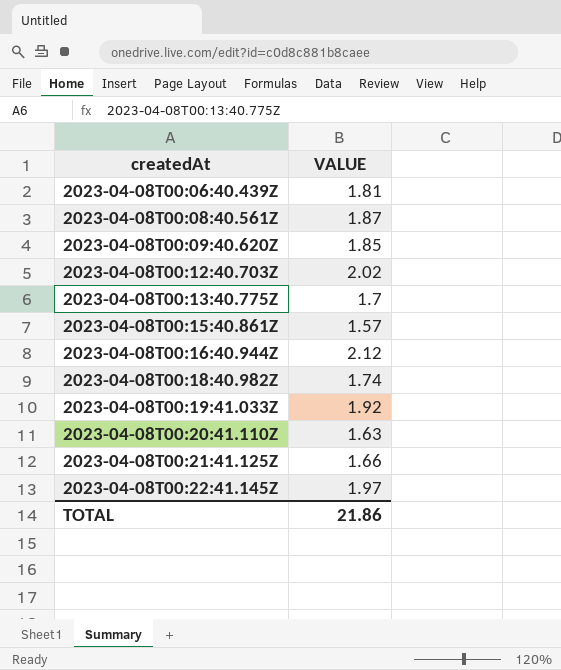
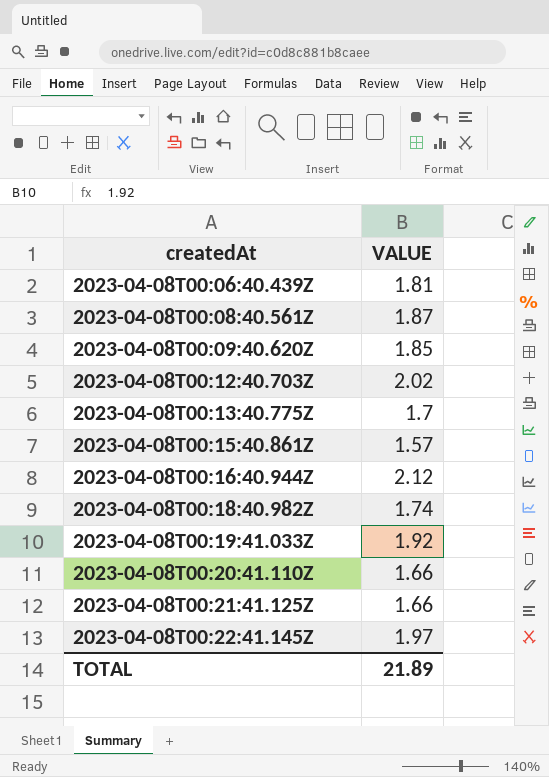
2023-04-08T00:20:41.110Z | VALUE: 1.63 -> 1.66
TOTAL | VALUE: 21.86 -> 21.89

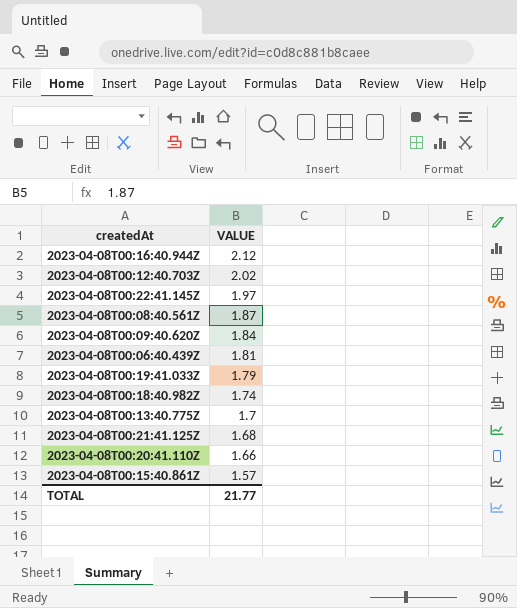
row order: createdAt ascending -> VALUE descending
2023-04-08T00:09:40.620Z | VALUE: 1.85 -> 1.84
2023-04-08T00:19:41.033Z | VALUE: 1.92 -> 1.79
2023-04-08T00:21:41.125Z | VALUE: 1.66 -> 1.68
TOTAL | VALUE: 21.89 -> 21.77

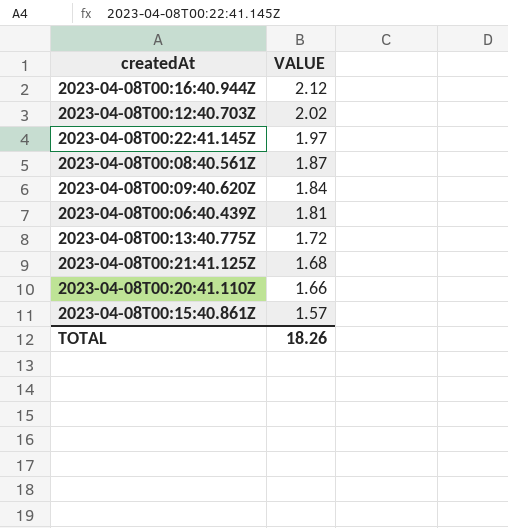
row 2023-04-08T00:19:41.033Z: 1.79 -> none
row 2023-04-08T00:18:40.982Z: 1.74 -> none
2023-04-08T00:13:40.775Z | VALUE: 1.7 -> 1.72
TOTAL | VALUE: 21.77 -> 18.26

